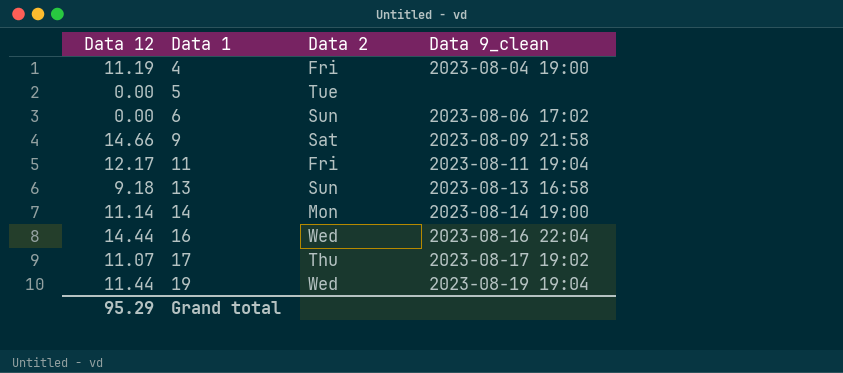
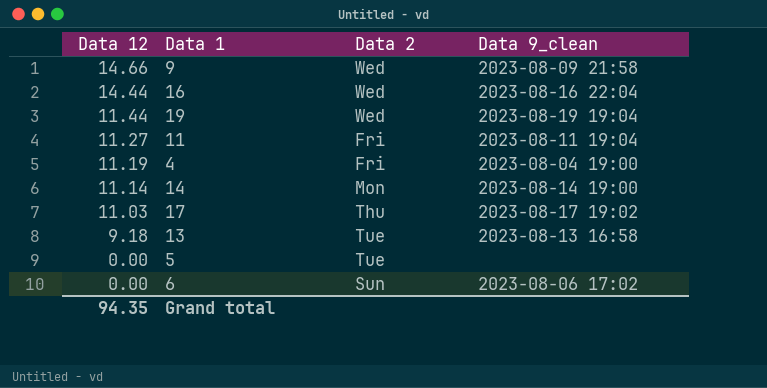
row order: Data 1 ascending -> Data 12 descending
9 | Data 2: Sat -> Wed
11 | Data 12: 12.17 -> 11.27
17 | Data 12: 11.07 -> 11.03
13 | Data 2: Sun -> Tue
Grand total | Data 12: 95.29 -> 94.35

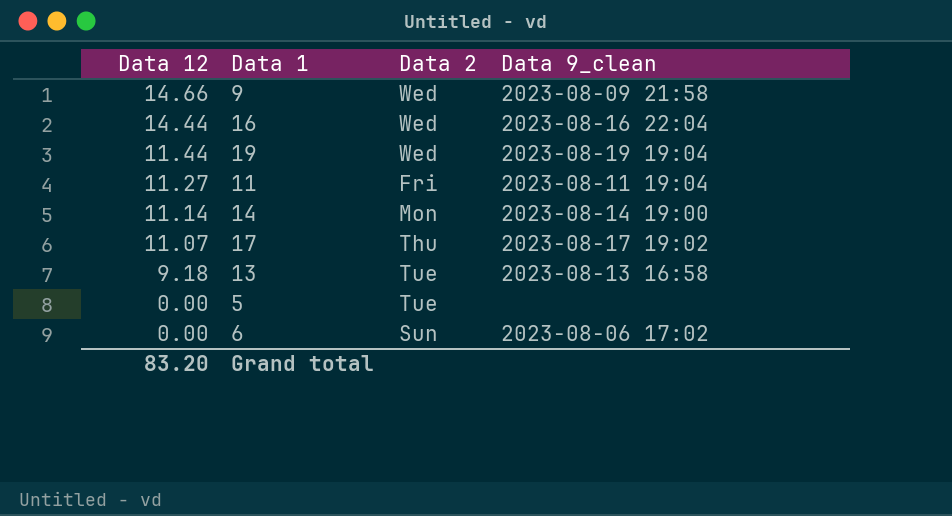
row 4: 11.19 | Fri | 2023-08-04 19:00 -> none
17 | Data 12: 11.03 -> 11.07
Grand total | Data 12: 94.35 -> 83.20

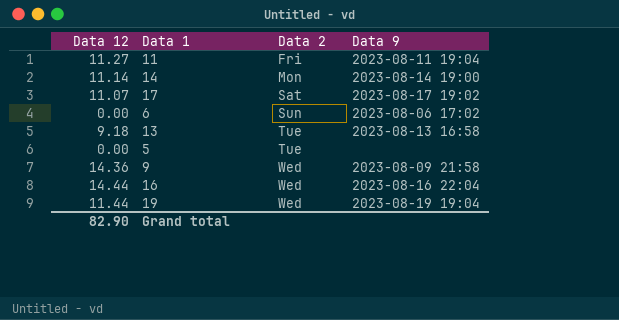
row order: Data 12 descending -> Data 2 ascending
column name: Data 9_clean -> Data 9
17 | Data 2: Thu -> Sat
9 | Data 12: 14.66 -> 14.36
Grand total | Data 12: 83.20 -> 82.90

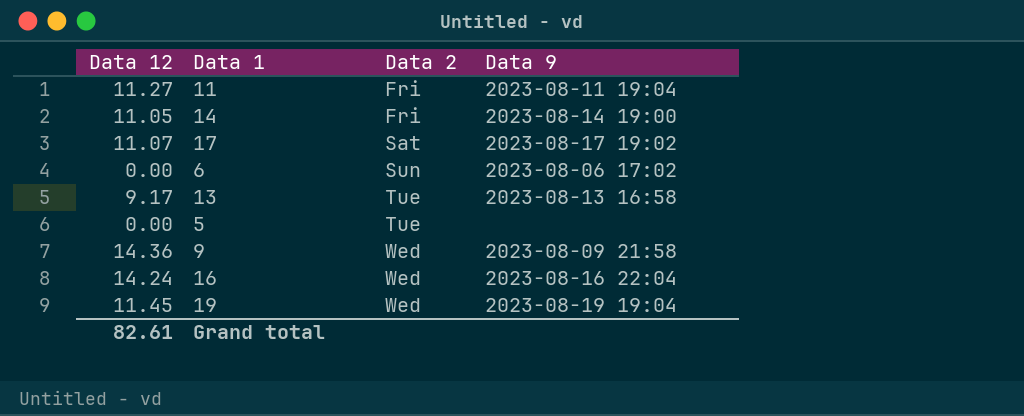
14 | Data 12: 11.14 -> 11.05
14 | Data 2: Mon -> Fri
13 | Data 12: 9.18 -> 9.17
16 | Data 12: 14.44 -> 14.24
19 | Data 12: 11.44 -> 11.45
Grand total | Data 12: 82.90 -> 82.61

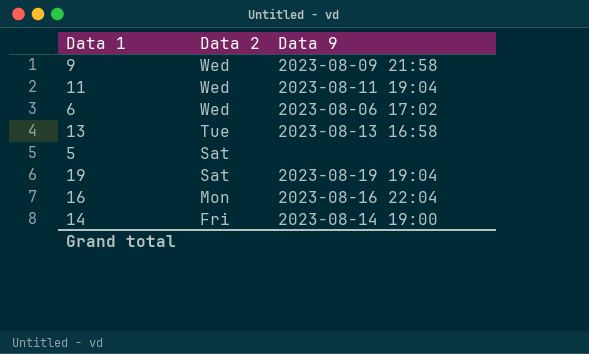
row order: Data 2 ascending -> Data 2 descending
column Data 12 | position: 1 -> none
row 17: 11.07 | Sat | 2023-08-17 19:02 -> none
11 | Data 2: Fri -> Wed
6 | Data 2: Sun -> Wed
5 | Data 2: Tue -> Sat
19 | Data 2: Wed -> Sat
16 | Data 2: Wed -> Mon

